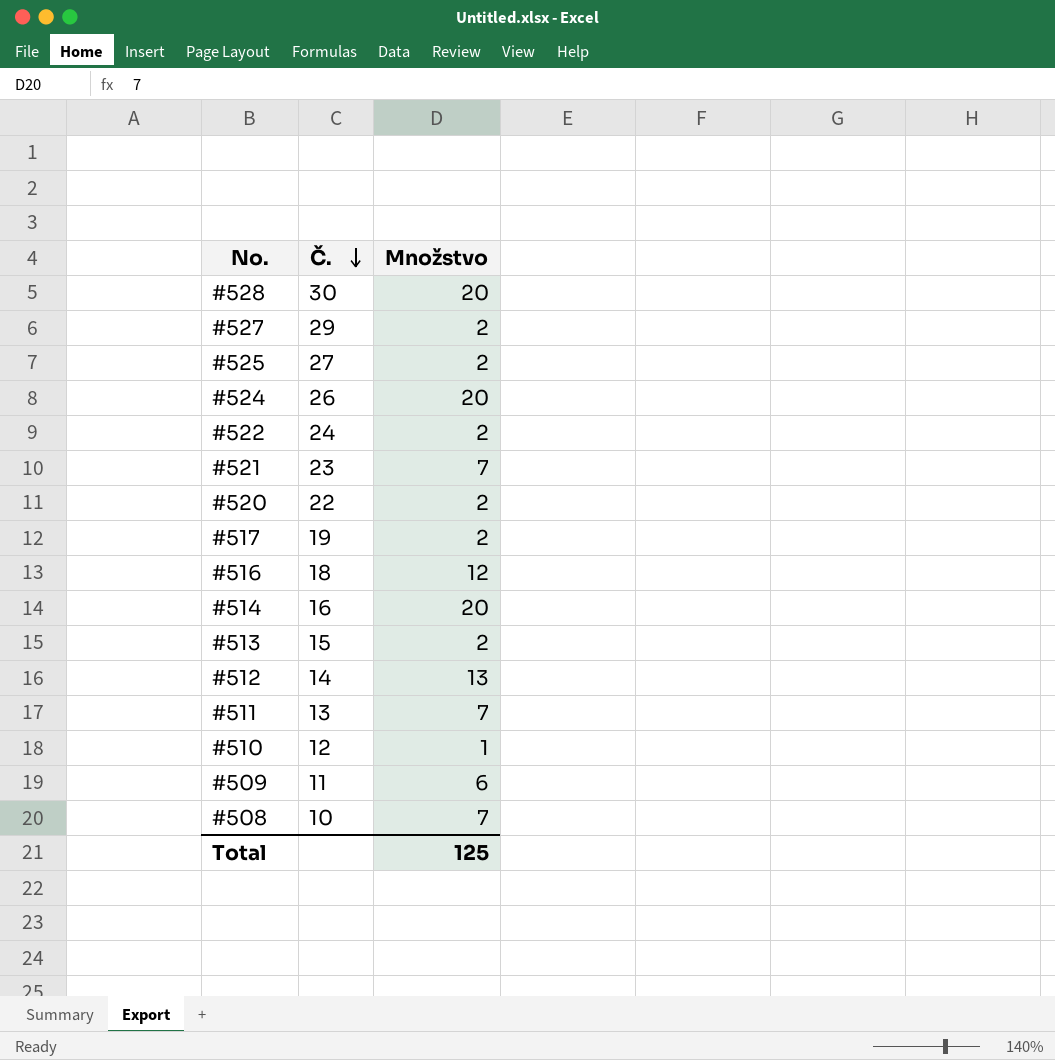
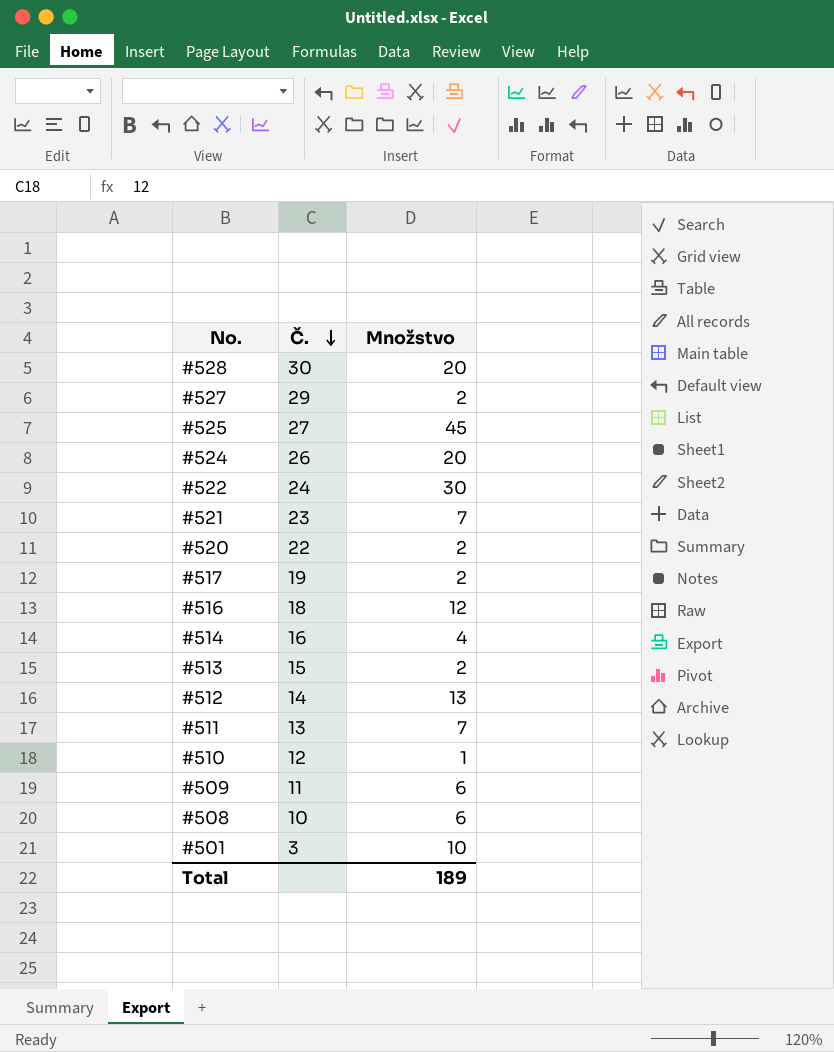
#525 | Množstvo: 2 -> 45
#522 | Množstvo: 2 -> 30
#514 | Množstvo: 20 -> 4
#508 | Množstvo: 7 -> 6
row #501: none -> 3 | 10
Total | Množstvo: 125 -> 189

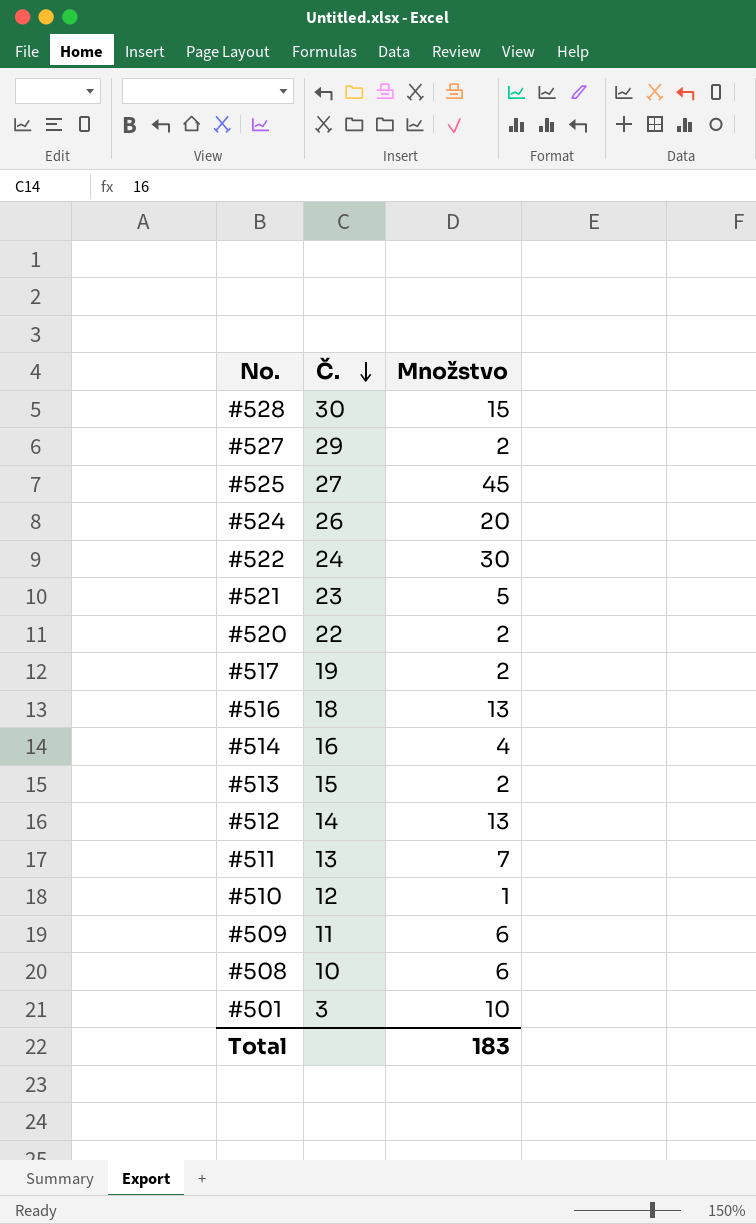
#528 | Množstvo: 20 -> 15
#521 | Množstvo: 7 -> 5
#516 | Množstvo: 12 -> 13
Total | Množstvo: 189 -> 183

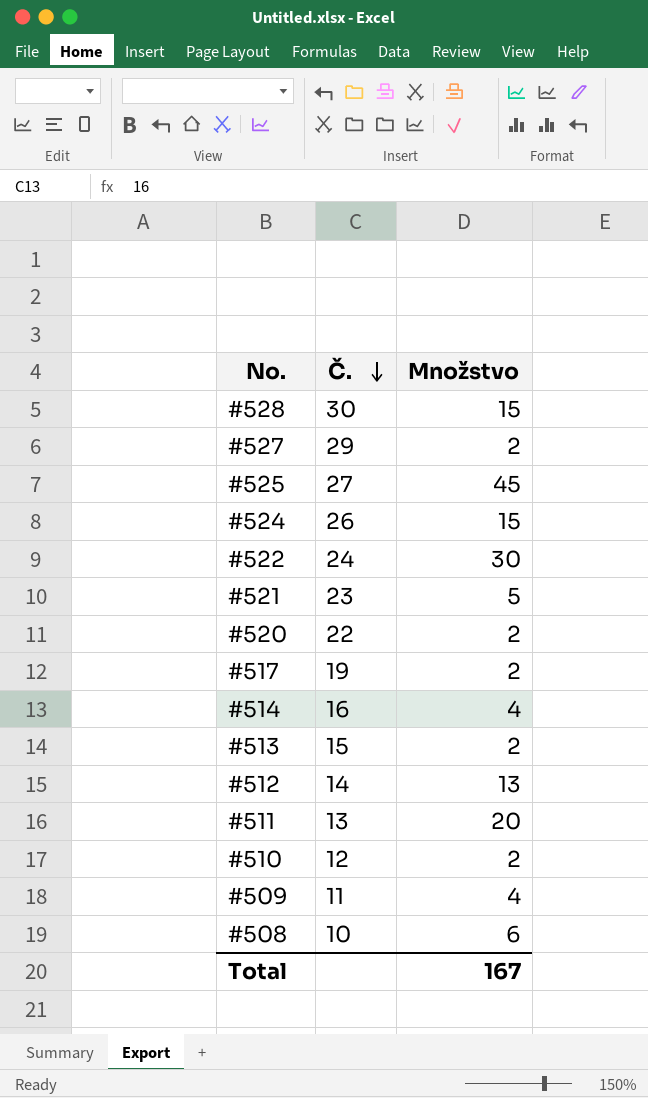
row #516: 18 | 13 -> none
row #501: 3 | 10 -> none
#524 | Množstvo: 20 -> 15
#511 | Množstvo: 7 -> 20
#510 | Množstvo: 1 -> 2
#509 | Množstvo: 6 -> 4
Total | Množstvo: 183 -> 167

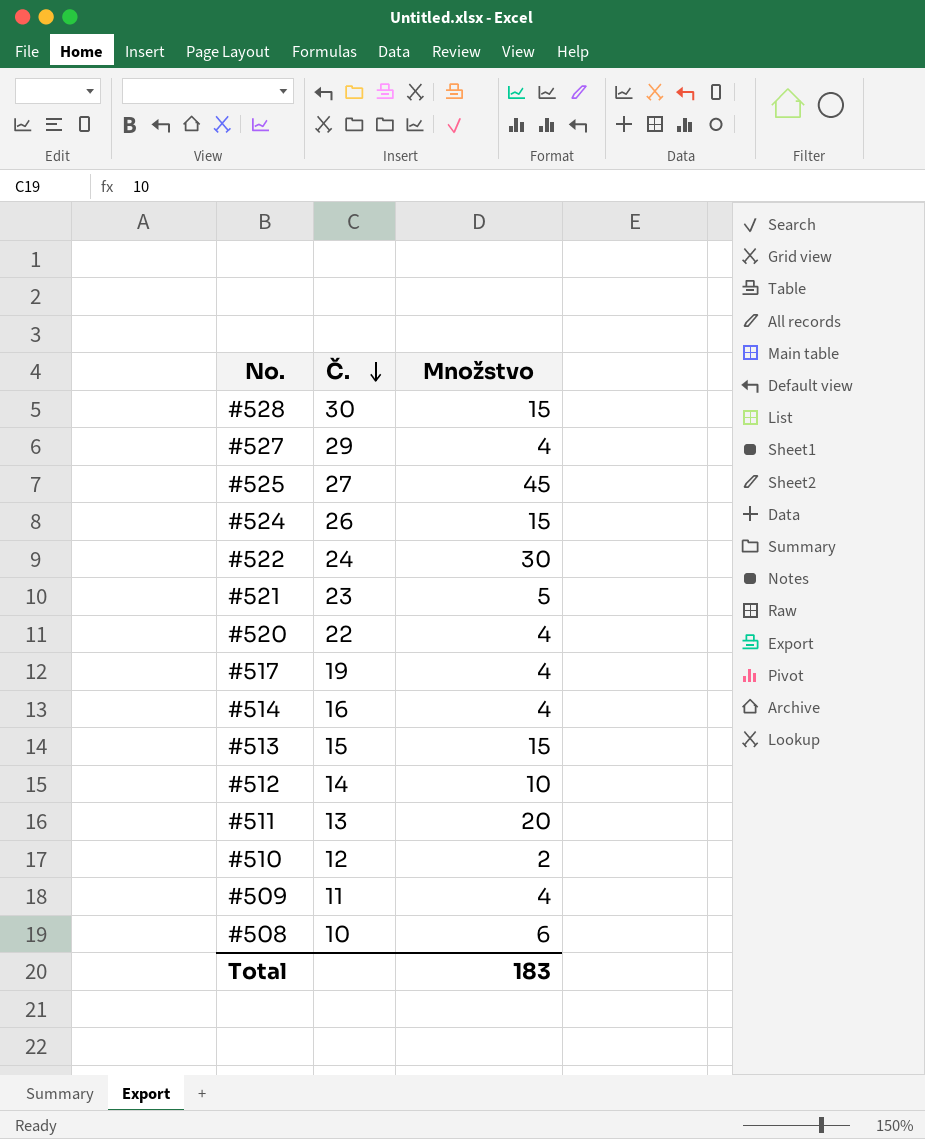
#527 | Množstvo: 2 -> 4
#520 | Množstvo: 2 -> 4
#517 | Množstvo: 2 -> 4
#513 | Množstvo: 2 -> 15
#512 | Množstvo: 13 -> 10
Total | Množstvo: 167 -> 183

